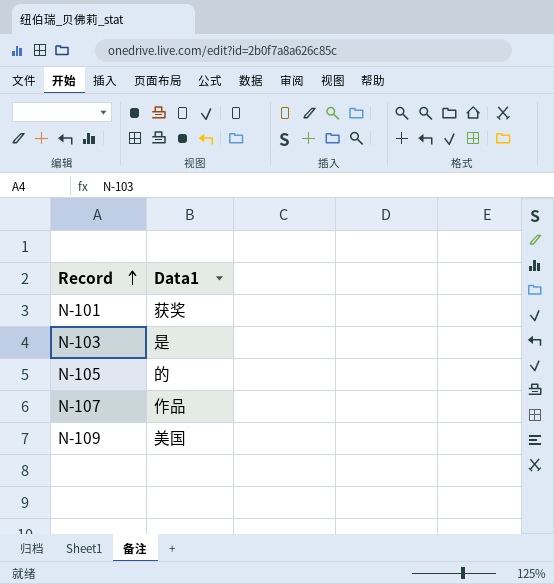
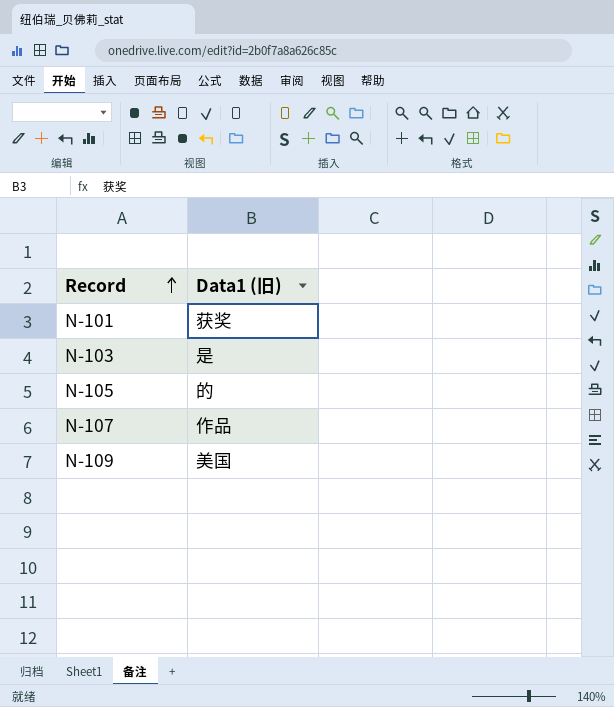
column name: Data1 -> Data1 (旧)

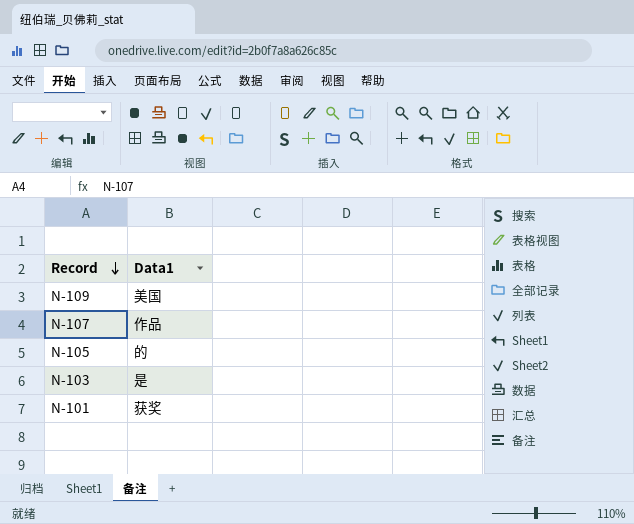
row order: Record ascending -> Record descending
column name: Data1 (旧) -> Data1

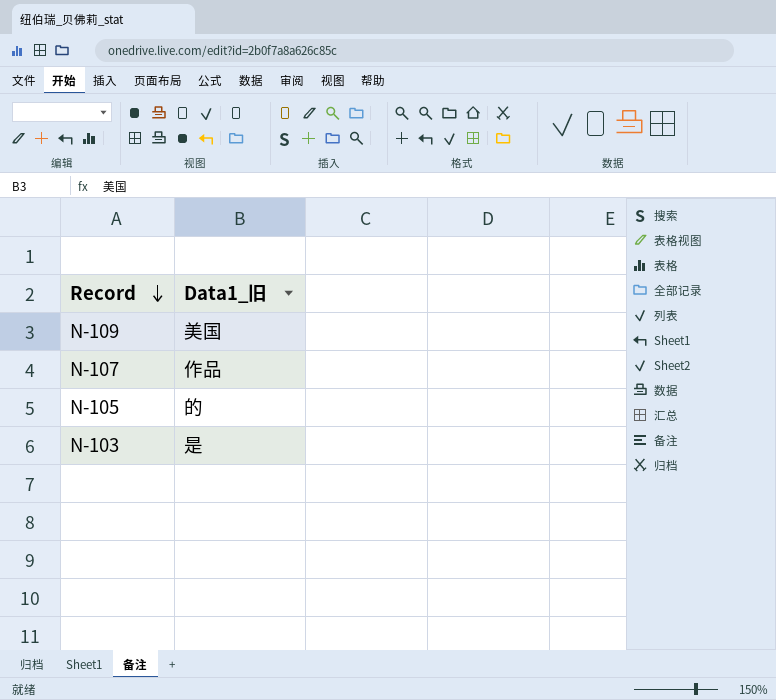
column name: Data1 -> Data1_旧
row N-101: 获奖 -> none

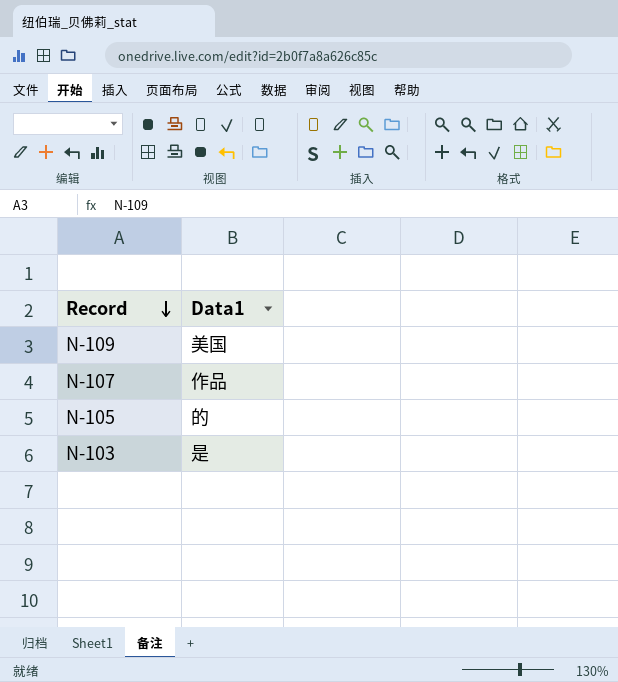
column name: Data1_旧 -> Data1

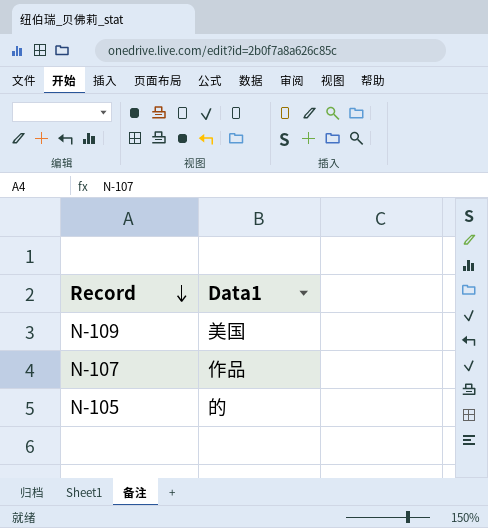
row N-103: 是 -> none

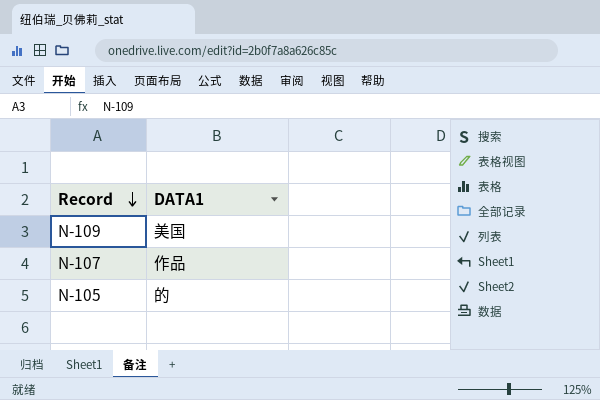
column name: Data1 -> DATA1

